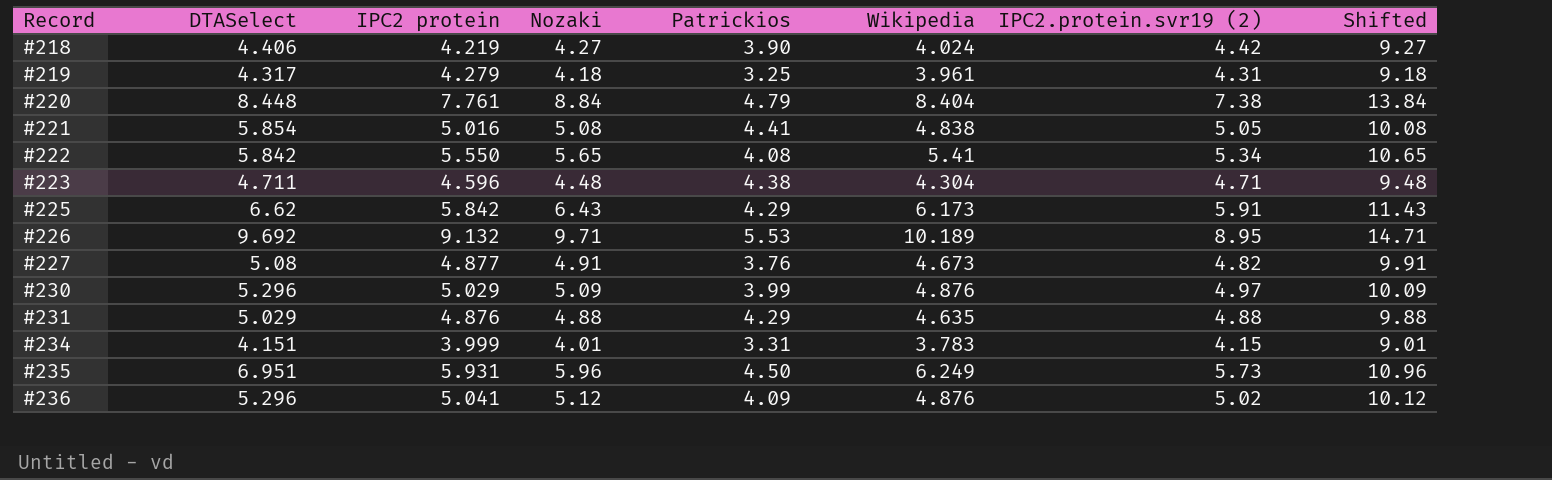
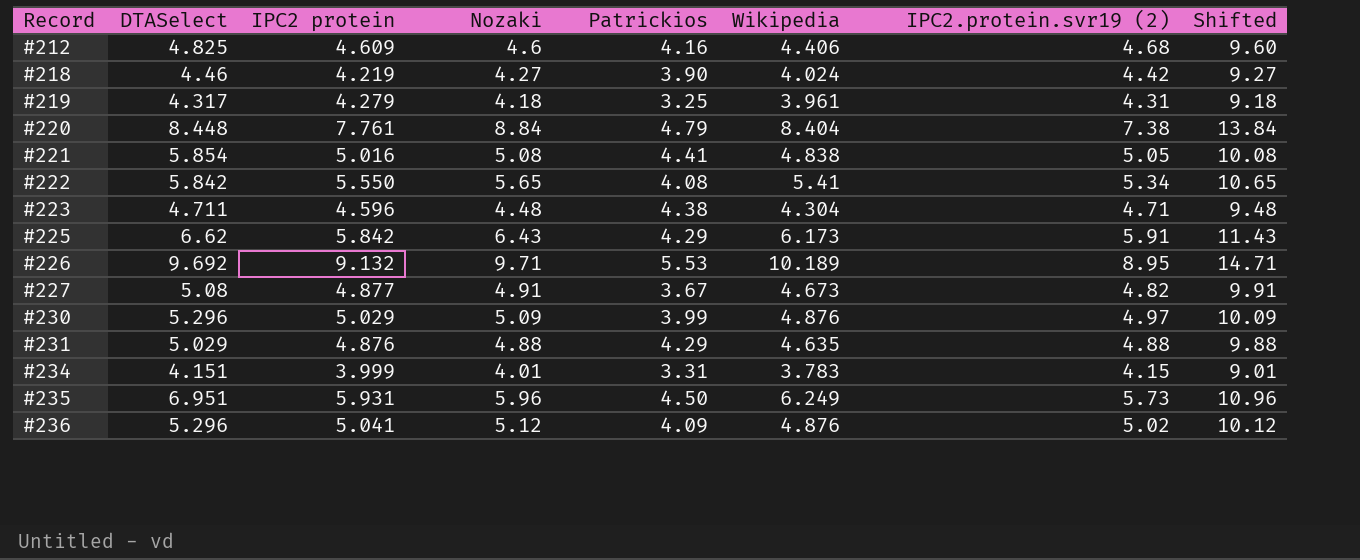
row #212: none -> 4.825 | 4.609 | 4.6 | 4.16 | 4.406 | 4.68 | 9.60
#218 | DTASelect: 4.406 -> 4.46
#227 | Patrickios: 3.76 -> 3.67

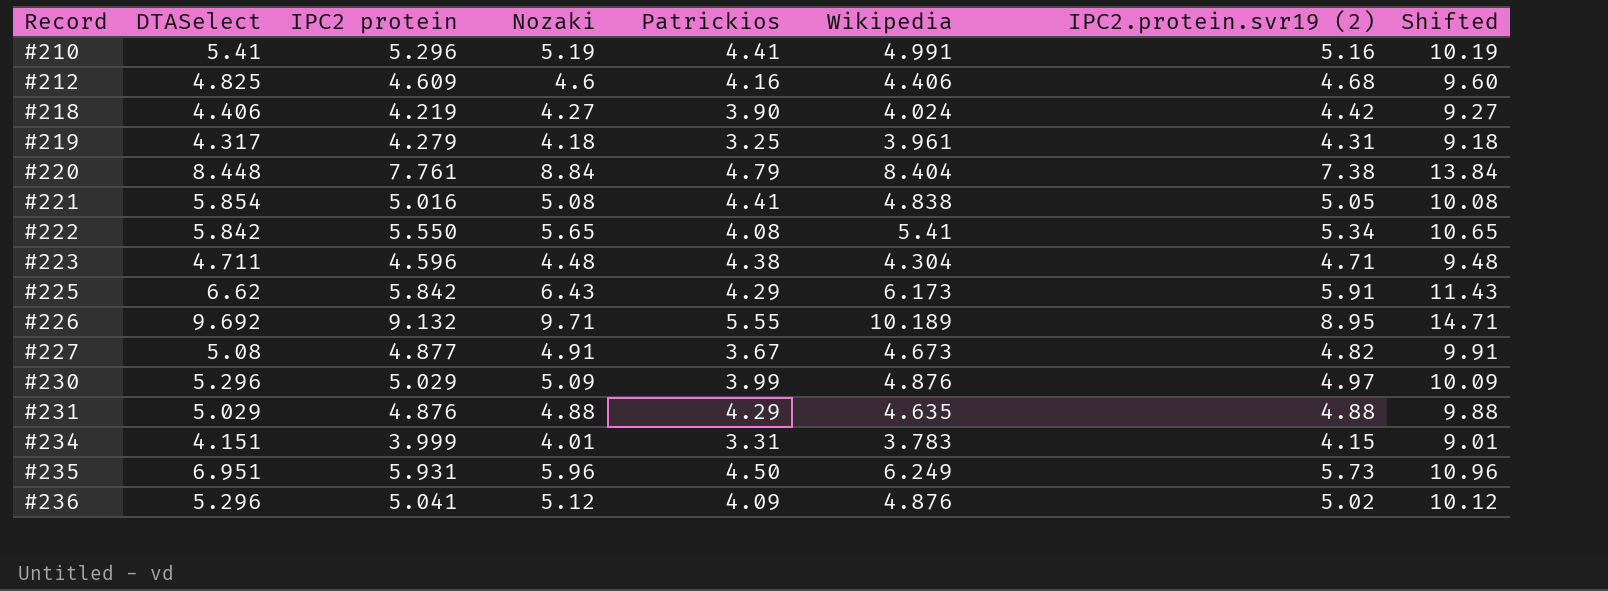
row #210: none -> 5.41 | 5.296 | 5.19 | 4.41 | 4.991 | 5.16 | 10.19
#218 | DTASelect: 4.46 -> 4.406
#226 | Patrickios: 5.53 -> 5.55

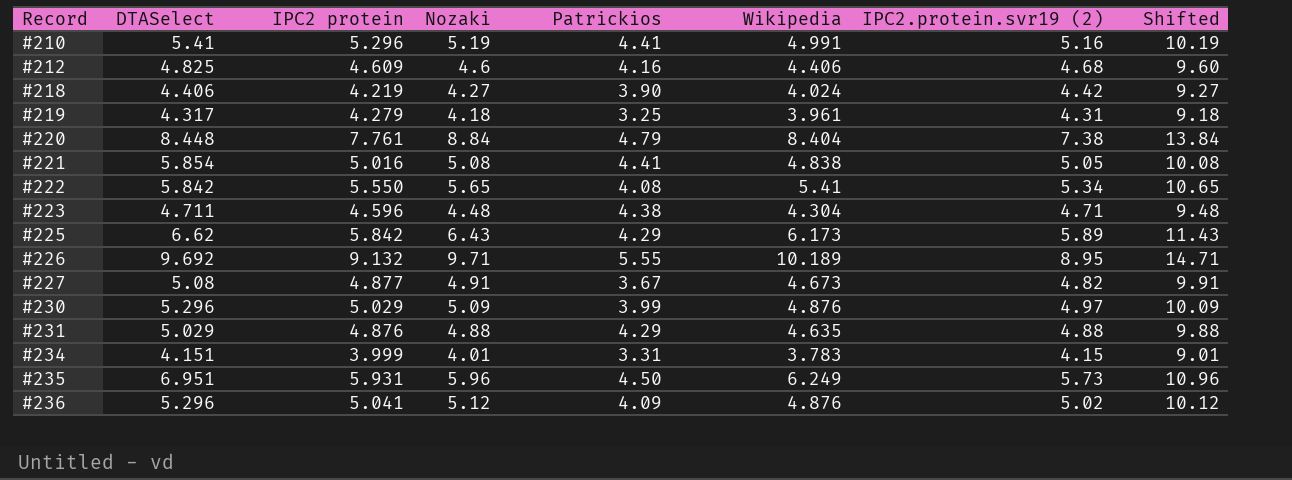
#225 | IPC2.protein.svr19 (2): 5.91 -> 5.89

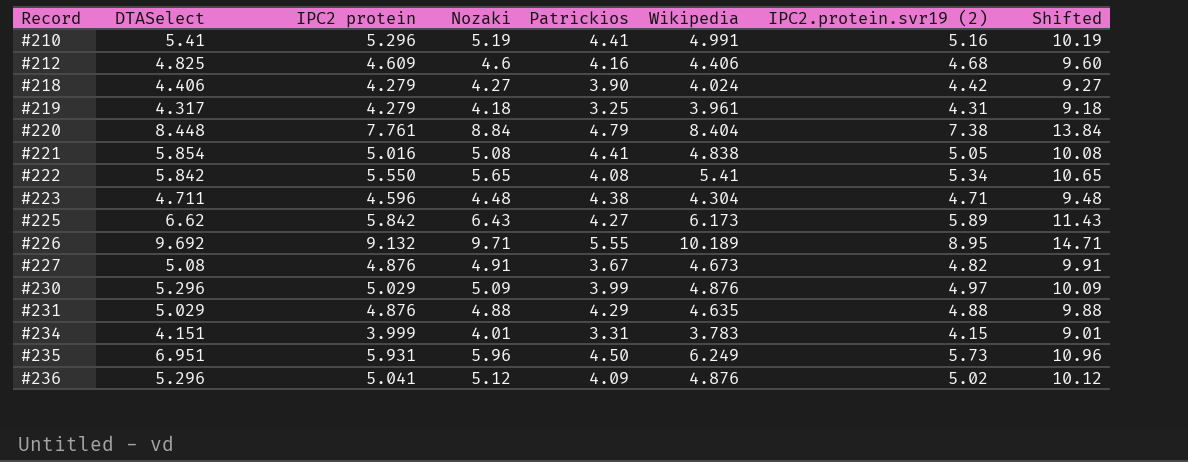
#218 | IPC2 protein: 4.219 -> 4.279
#225 | Patrickios: 4.29 -> 4.27
#227 | IPC2 protein: 4.877 -> 4.876

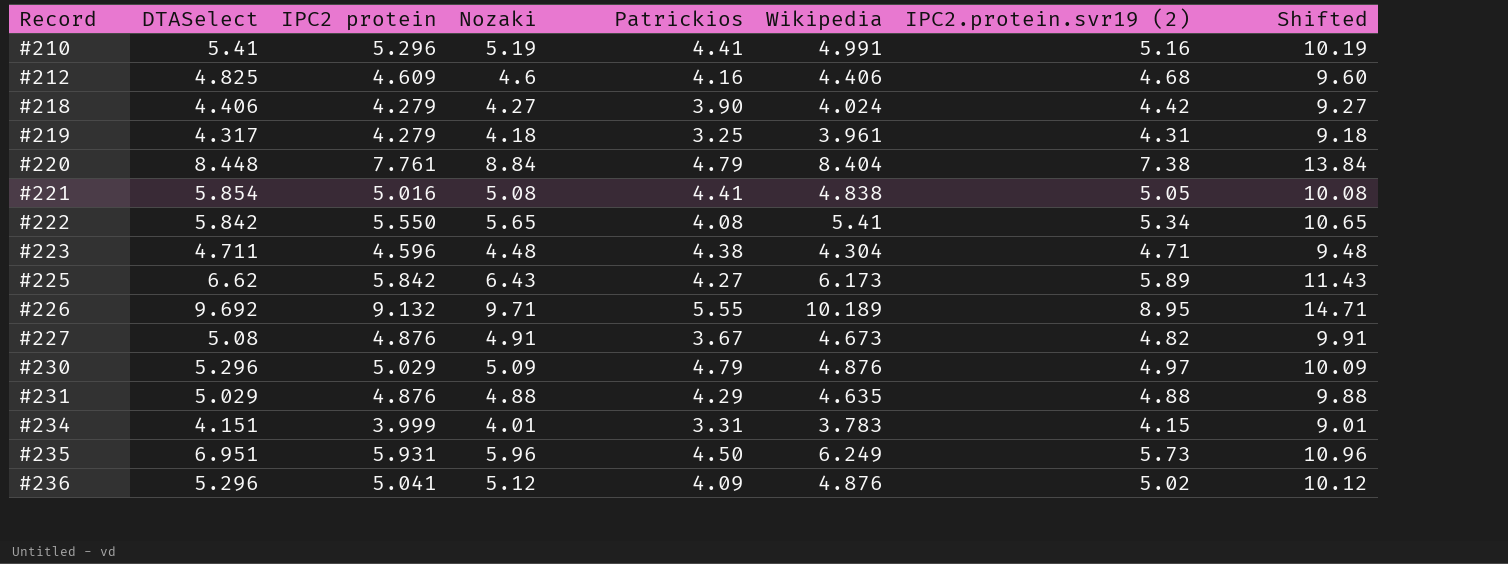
#230 | Patrickios: 3.99 -> 4.79

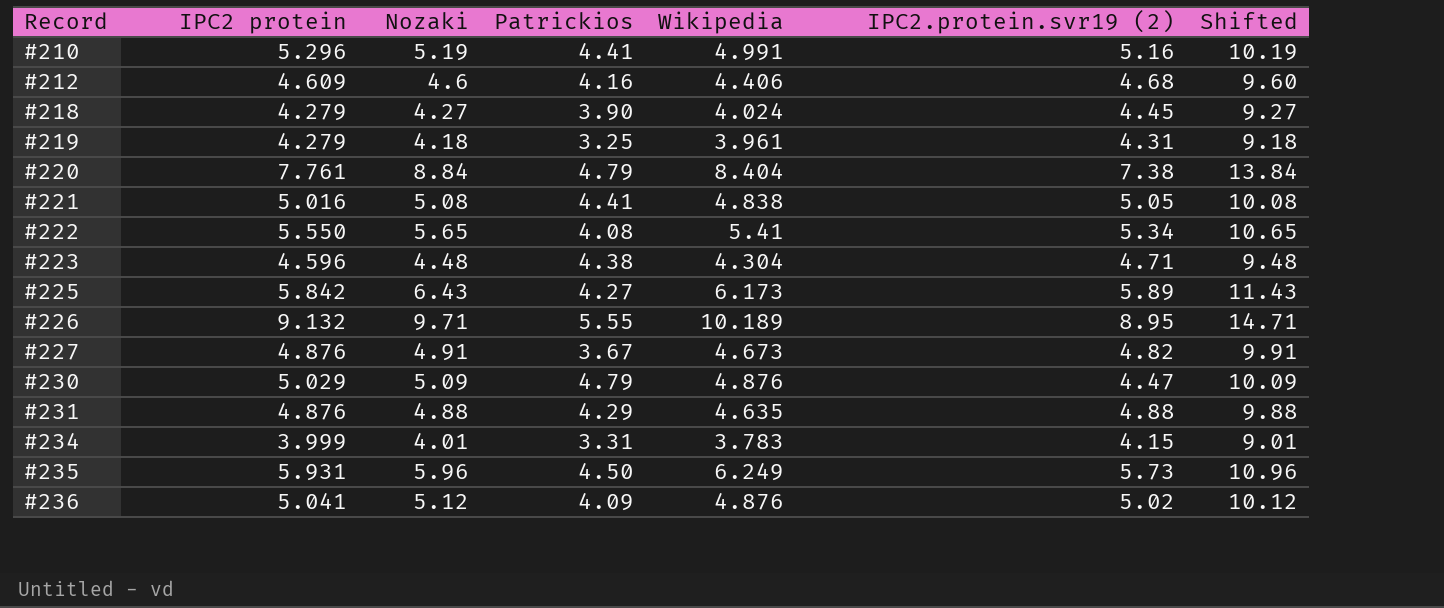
column DTASelect | position: 2 -> none
#218 | IPC2.protein.svr19 (2): 4.42 -> 4.45
#230 | IPC2.protein.svr19 (2): 4.97 -> 4.47

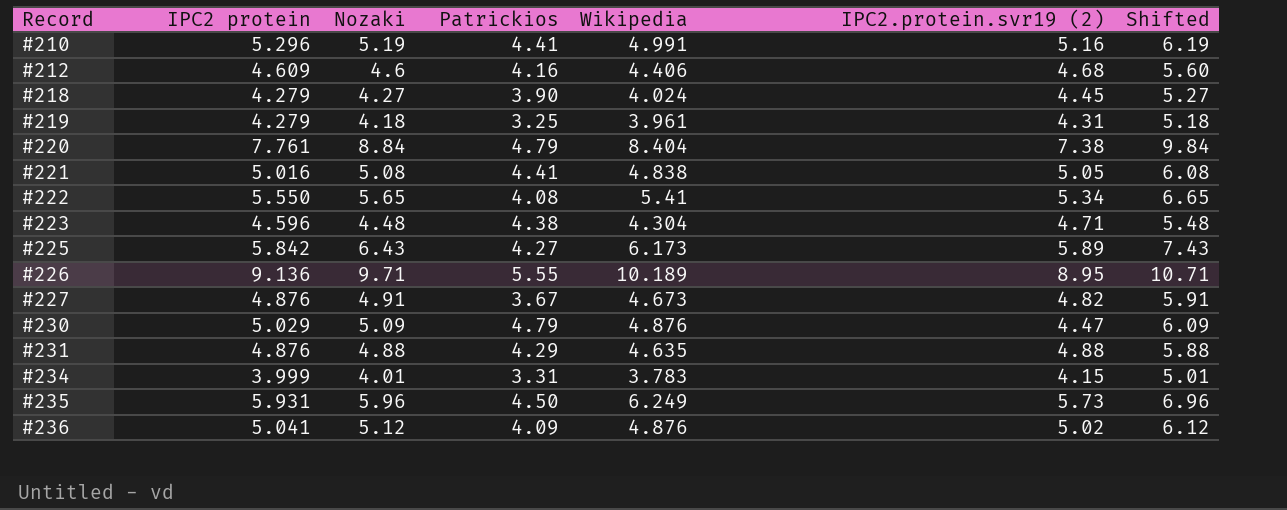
column Shifted | formula: [Nozaki] + 5 -> [Nozaki] + 1
#226 | IPC2 protein: 9.132 -> 9.136

